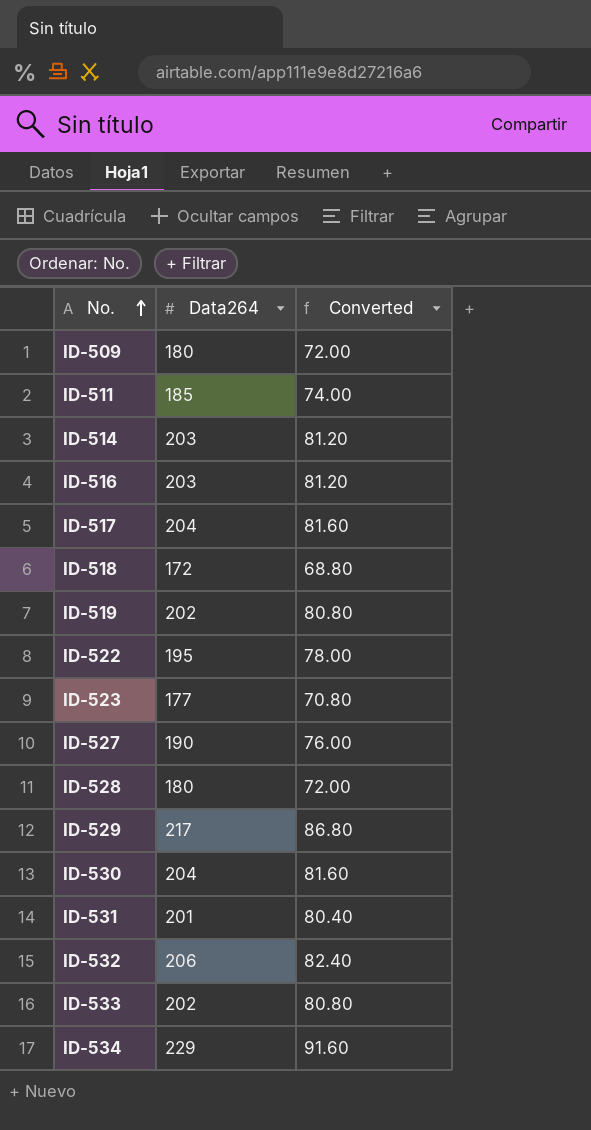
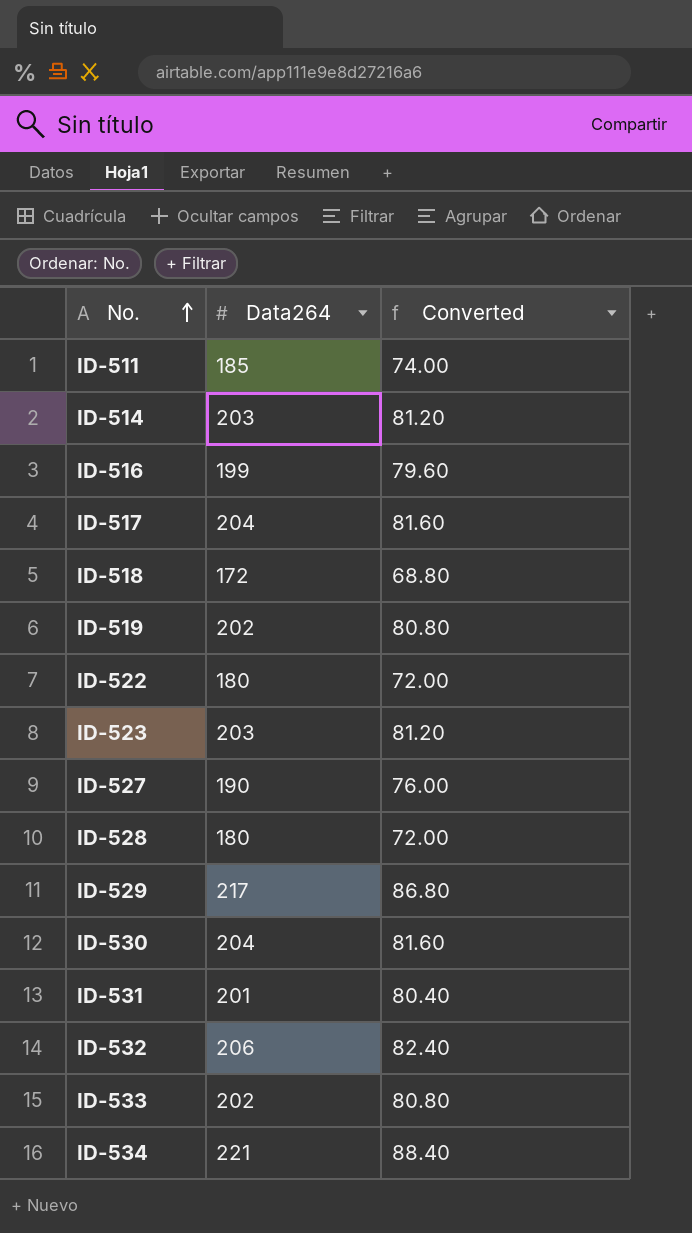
row ID-509: 180 | 72.00 -> none
ID-516 | Data264: 203 -> 199
ID-516 | Converted: 81.20 -> 79.60
ID-522 | Data264: 195 -> 180
ID-522 | Converted: 78.00 -> 72.00
ID-523 | Data264: 177 -> 203
ID-523 | Converted: 70.80 -> 81.20
ID-534 | Data264: 229 -> 221
ID-534 | Converted: 91.60 -> 88.40

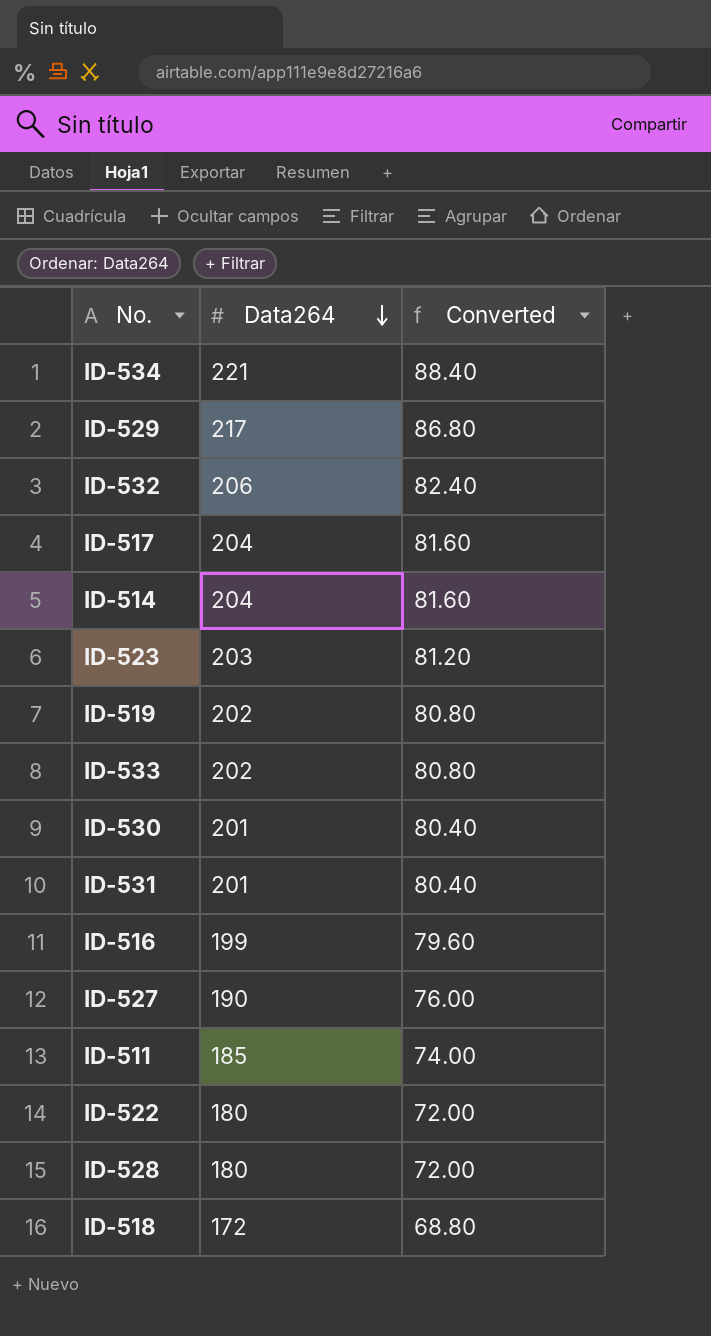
row order: No. ascending -> Data264 descending
ID-514 | Data264: 203 -> 204
ID-514 | Converted: 81.20 -> 81.60
ID-530 | Data264: 204 -> 201
ID-530 | Converted: 81.60 -> 80.40

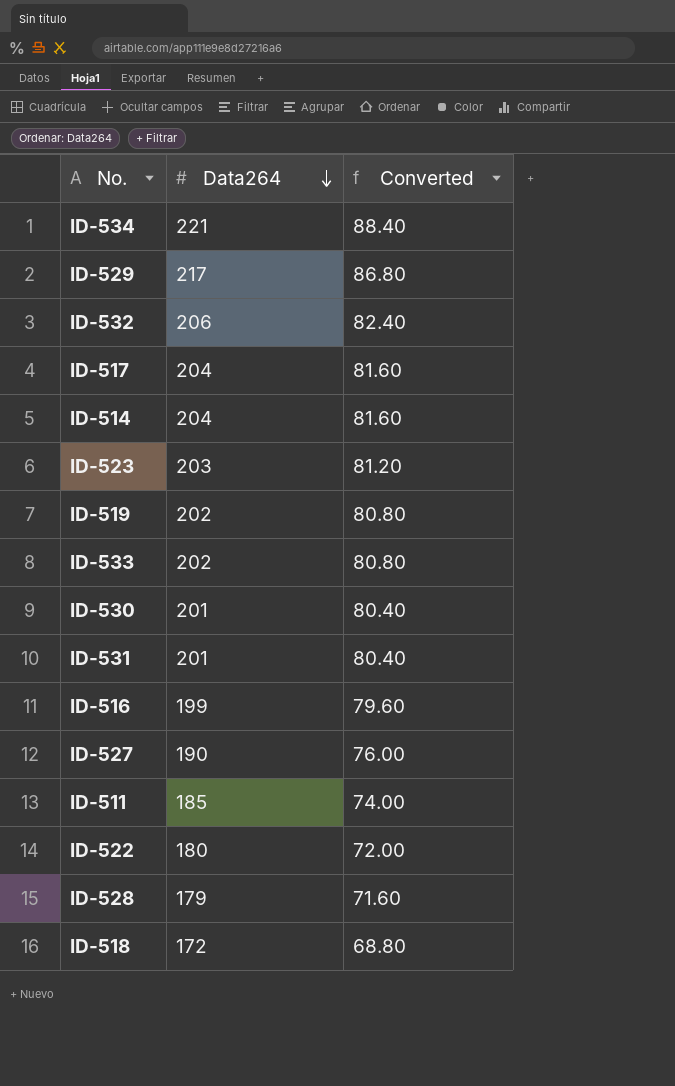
ID-528 | Data264: 180 -> 179
ID-528 | Converted: 72.00 -> 71.60

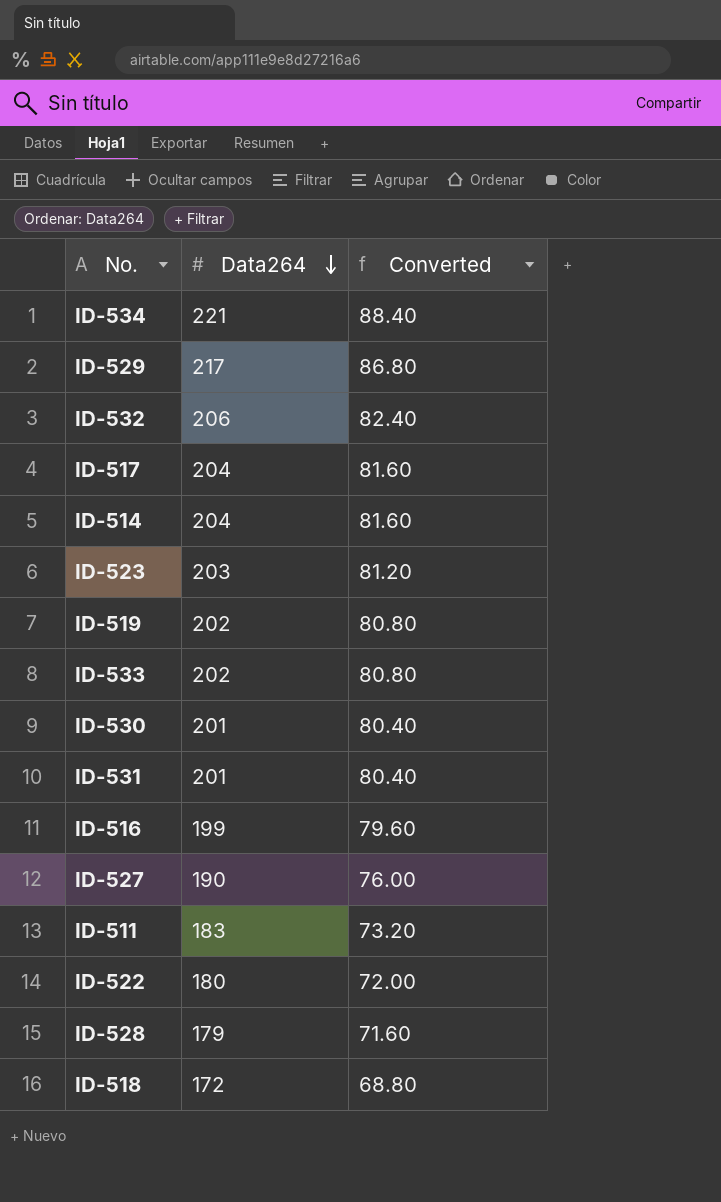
ID-511 | Data264: 185 -> 183
ID-511 | Converted: 74.00 -> 73.20

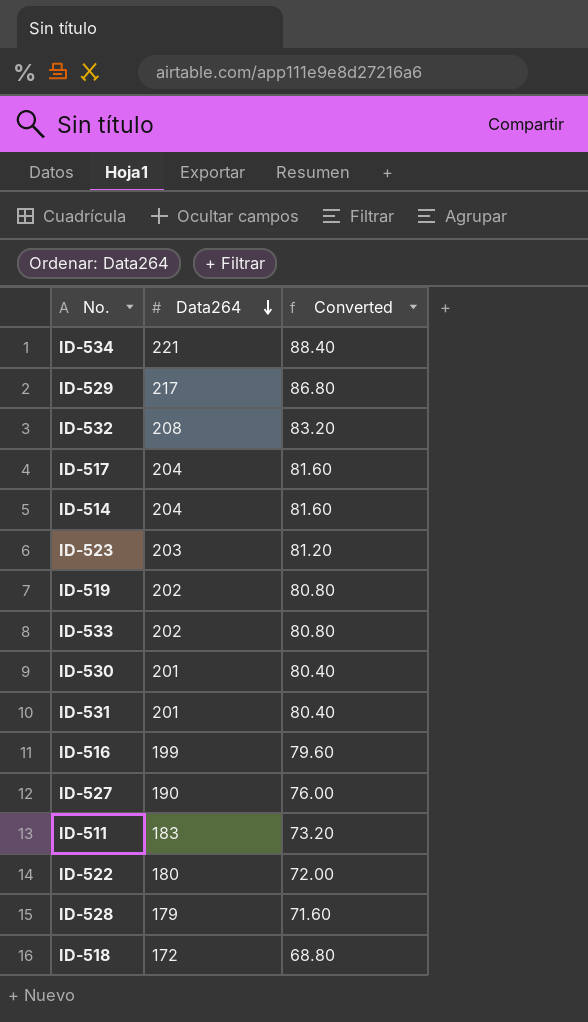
ID-532 | Data264: 206 -> 208
ID-532 | Converted: 82.40 -> 83.20

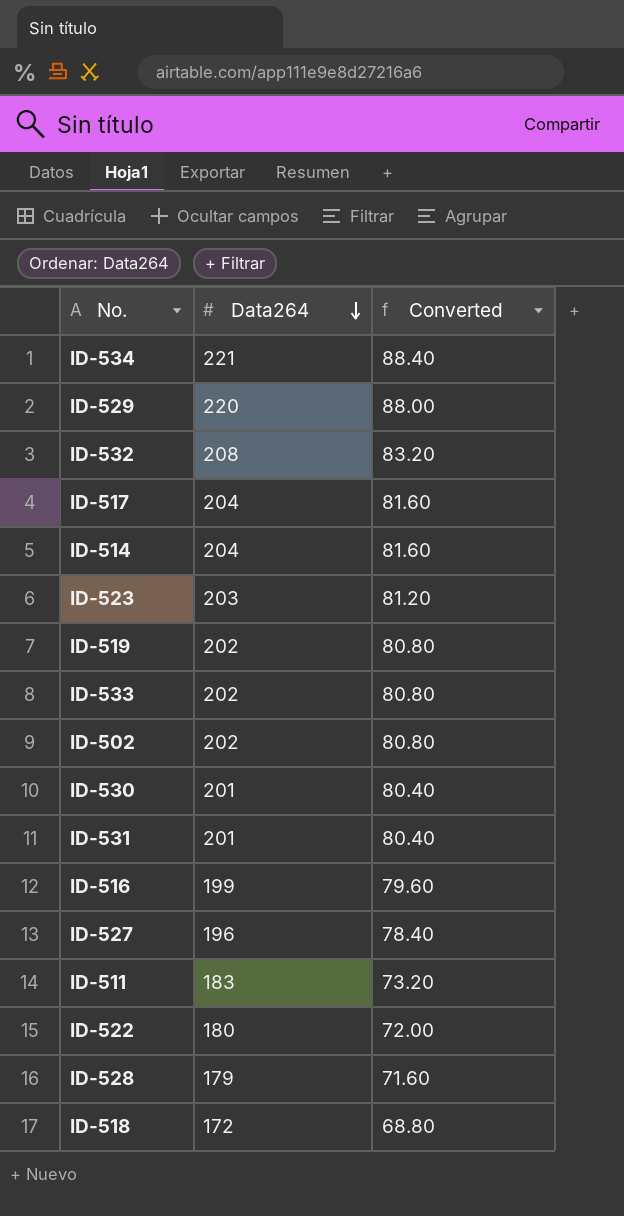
ID-529 | Data264: 217 -> 220
ID-529 | Converted: 86.80 -> 88.00
row ID-502: none -> 202 | 80.80
ID-527 | Data264: 190 -> 196
ID-527 | Converted: 76.00 -> 78.40

